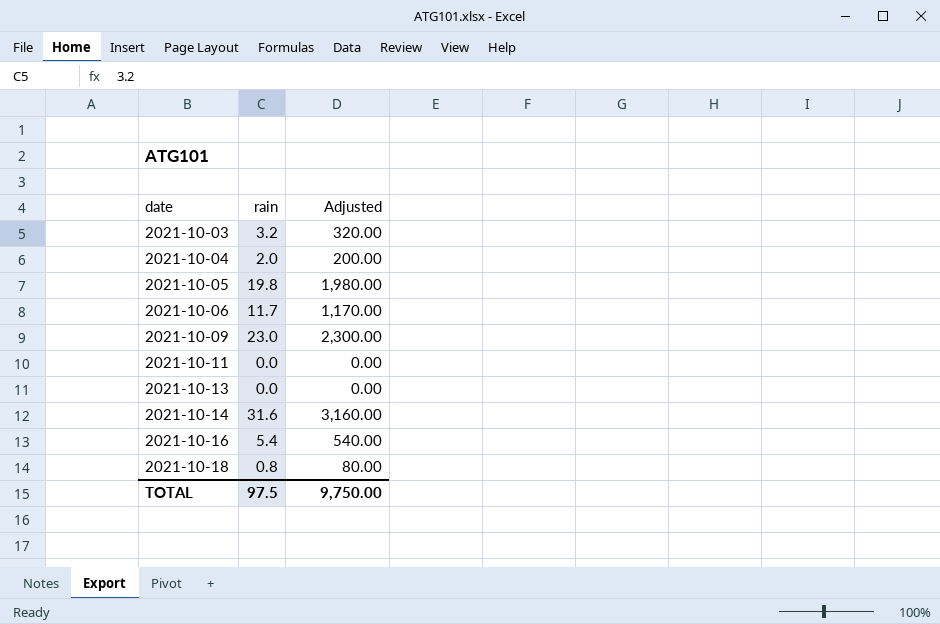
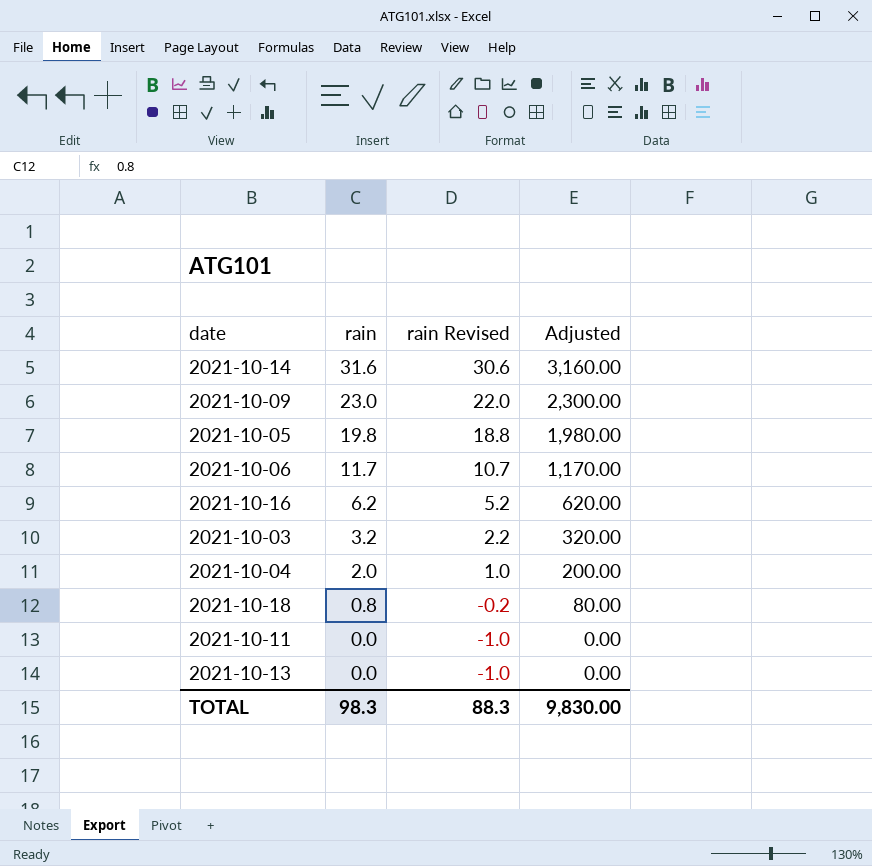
row order: date ascending -> rain descending
column rain Revised | formula: none -> [rain] - 1
2021-10-16 | rain: 5.4 -> 6.2
2021-10-16 | Adjusted: 540.00 -> 620.00
TOTAL | rain: 97.5 -> 98.3
TOTAL | Adjusted: 9,750.00 -> 9,830.00

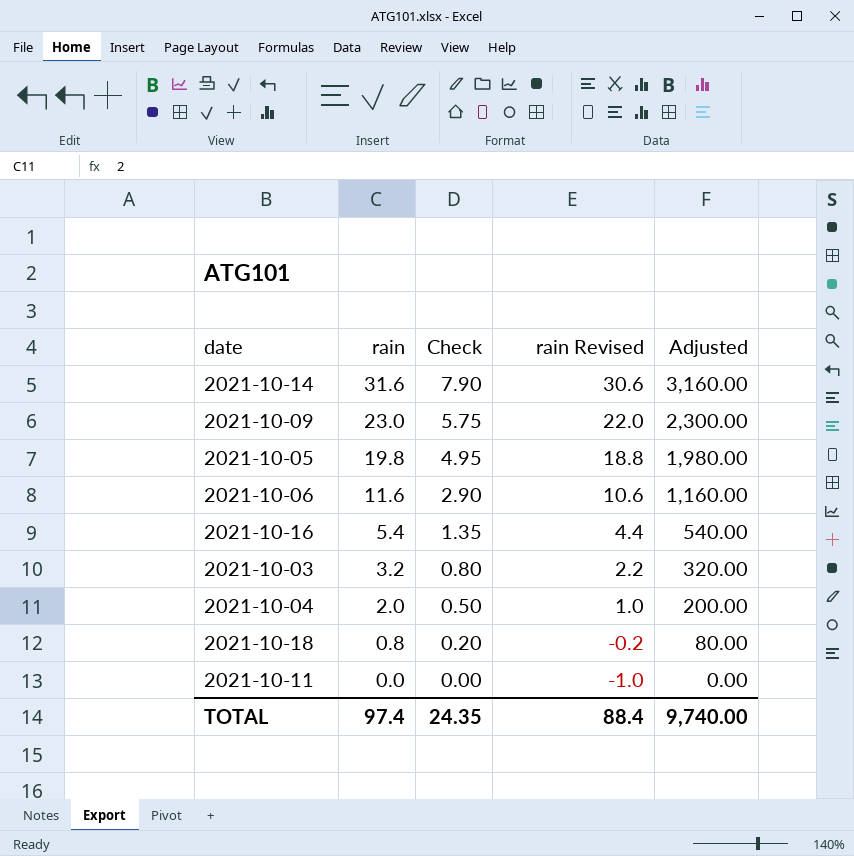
column Check | formula: none -> [rain] * 0.25
row 2021-10-13: 0.0 | -1.0 | 0.00 -> none
2021-10-06 | rain: 11.7 -> 11.6
2021-10-06 | rain Revised: 10.7 -> 10.6
2021-10-06 | Adjusted: 1,170.00 -> 1,160.00
2021-10-16 | rain: 6.2 -> 5.4
2021-10-16 | rain Revised: 5.2 -> 4.4
2021-10-16 | Adjusted: 620.00 -> 540.00
TOTAL | rain: 98.3 -> 97.4
TOTAL | rain Revised: 88.3 -> 88.4
TOTAL | Adjusted: 9,830.00 -> 9,740.00

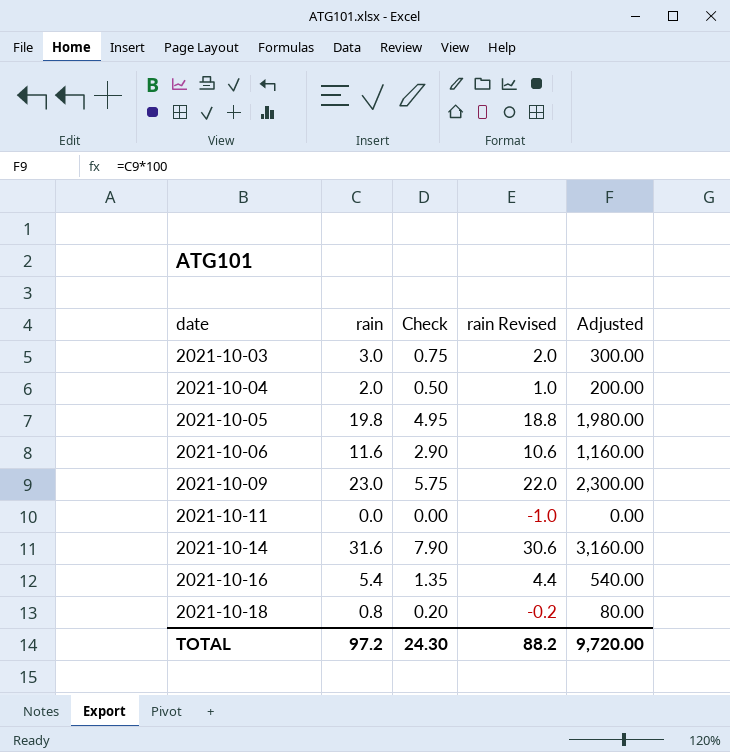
row order: rain descending -> date ascending
2021-10-03 | rain: 3.2 -> 3.0
2021-10-03 | Check: 0.80 -> 0.75
2021-10-03 | rain Revised: 2.2 -> 2.0
2021-10-03 | Adjusted: 320.00 -> 300.00
TOTAL | rain: 97.4 -> 97.2
TOTAL | Check: 24.35 -> 24.30
TOTAL | rain Revised: 88.4 -> 88.2
TOTAL | Adjusted: 9,740.00 -> 9,720.00

